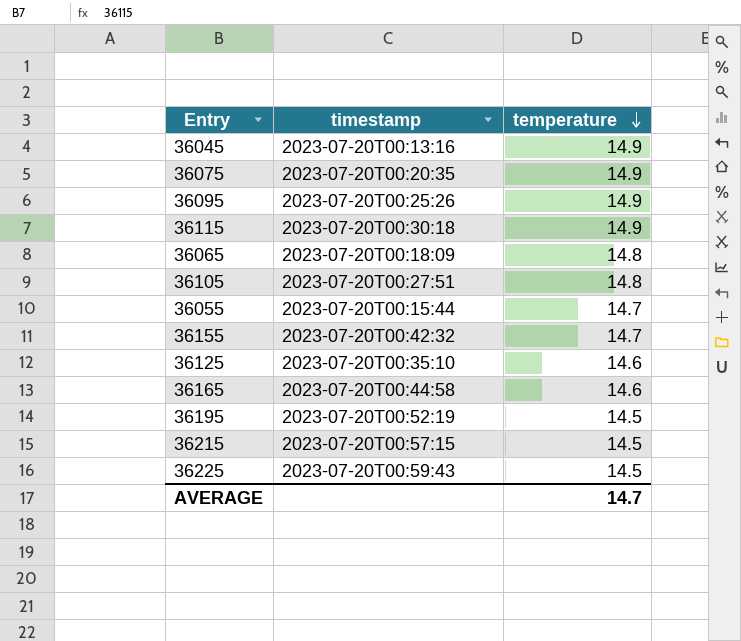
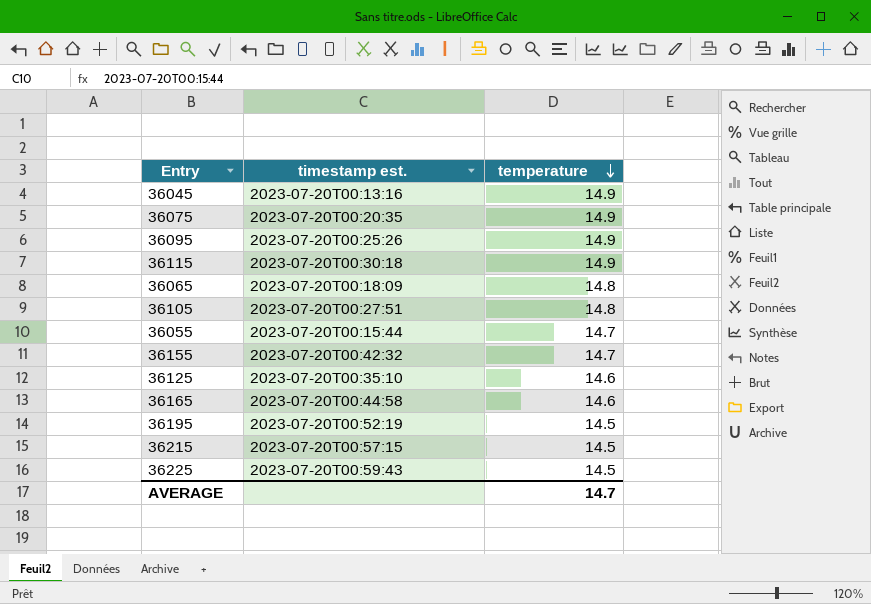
column name: timestamp -> timestamp est.

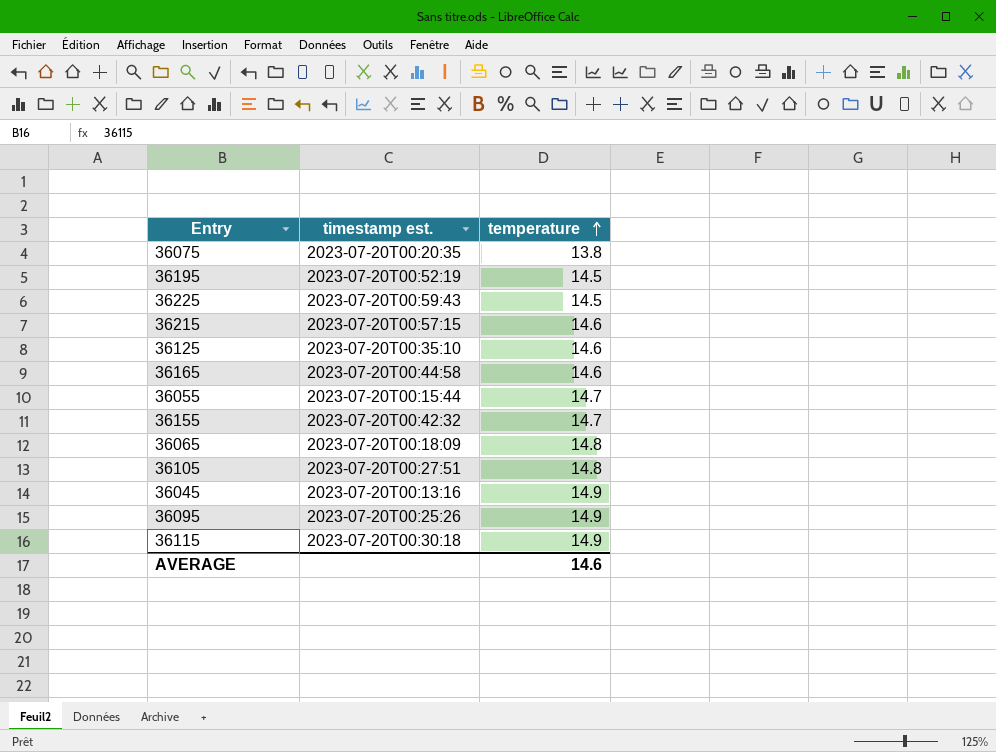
row order: temperature descending -> temperature ascending
36075 | temperature: 14.9 -> 13.8
36215 | temperature: 14.5 -> 14.6
AVERAGE | temperature: 14.7 -> 14.6

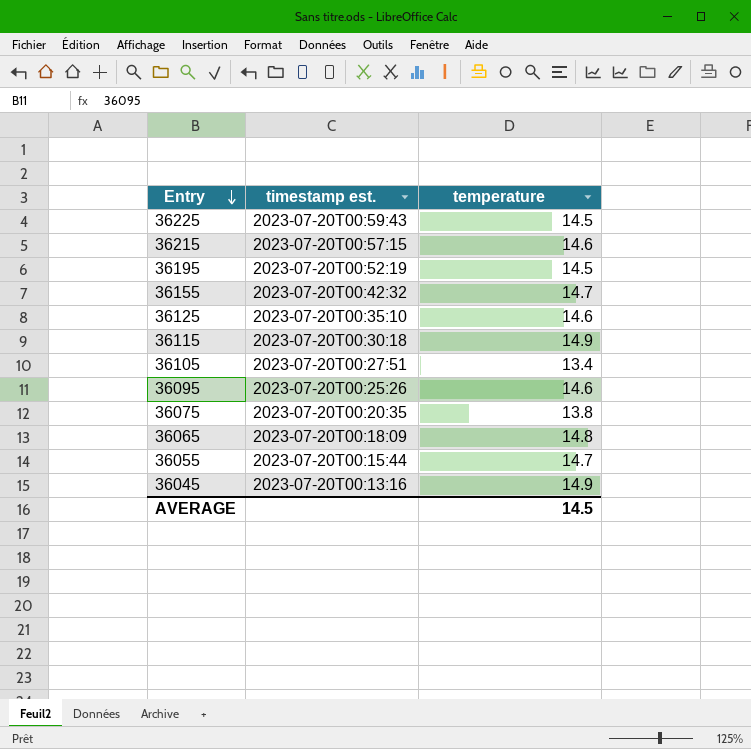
row order: temperature ascending -> Entry descending
row 36165: 2023-07-20T00:44:58 | 14.6 -> none
36105 | temperature: 14.8 -> 13.4
36095 | temperature: 14.9 -> 14.6
AVERAGE | temperature: 14.6 -> 14.5

